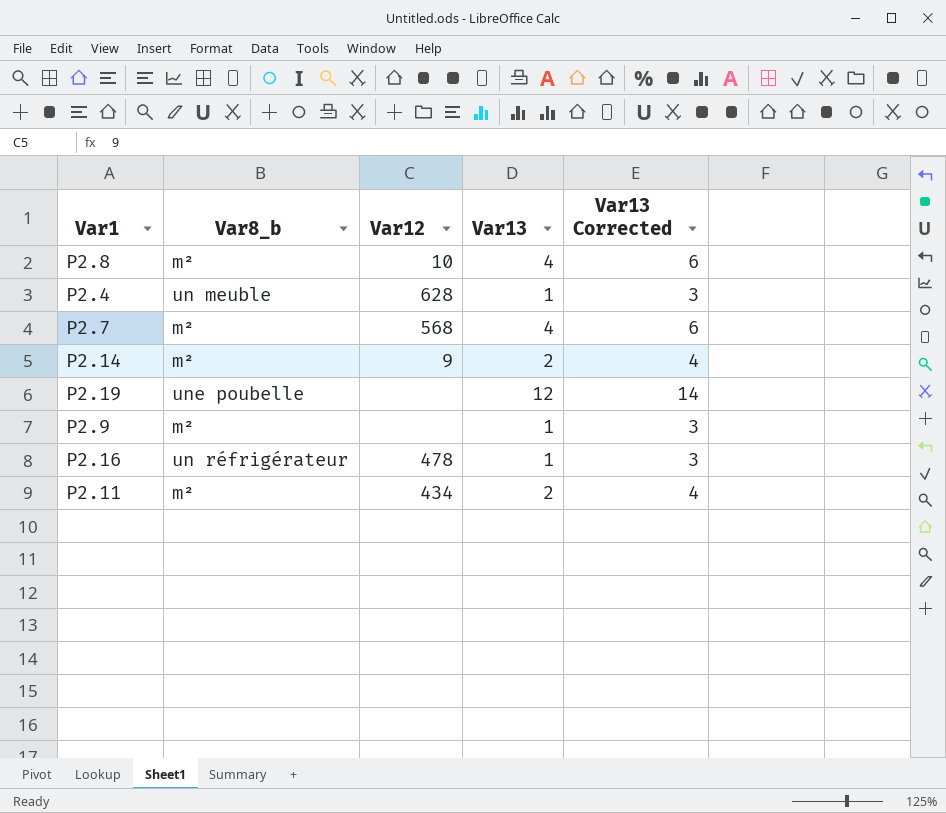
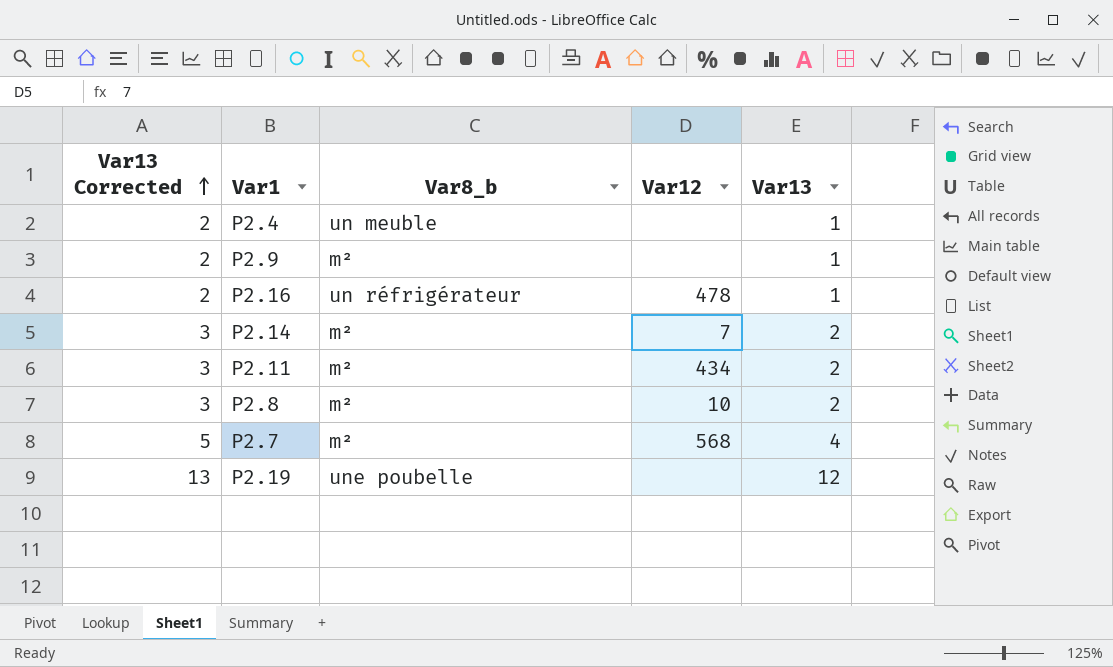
row order: none -> Var13 Corrected ascending
column Var13 Corrected | formula: [Var13] + 2 -> [Var13] + 1
column Var13 Corrected | position: 5 -> 1
P2.4 | Var12: 628 -> none
P2.14 | Var12: 9 -> 7
P2.8 | Var13: 4 -> 2

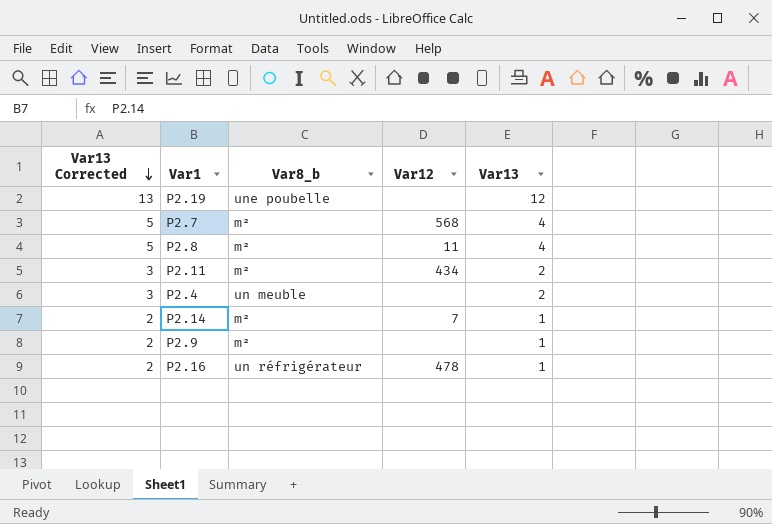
row order: Var13 Corrected ascending -> Var13 Corrected descending
P2.8 | Var13 Corrected: 3 -> 5
P2.8 | Var12: 10 -> 11
P2.8 | Var13: 2 -> 4
P2.4 | Var13 Corrected: 2 -> 3
P2.4 | Var13: 1 -> 2
P2.14 | Var13 Corrected: 3 -> 2
P2.14 | Var13: 2 -> 1

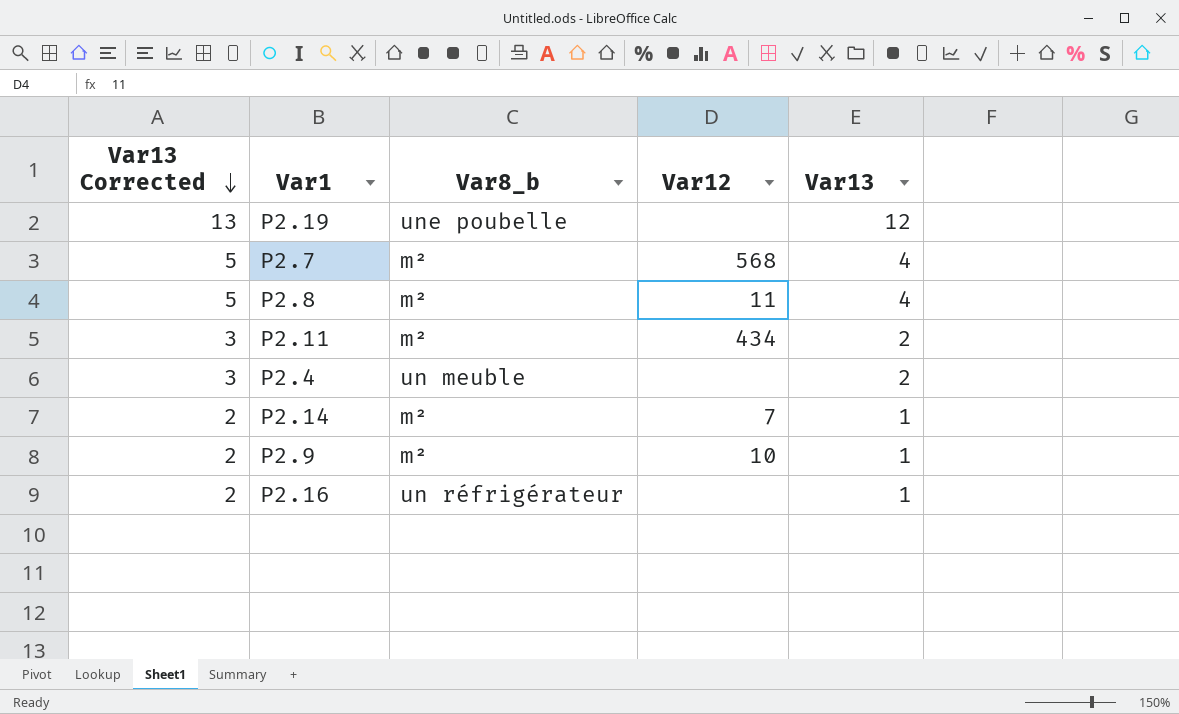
P2.9 | Var12: none -> 10
P2.16 | Var12: 478 -> none

